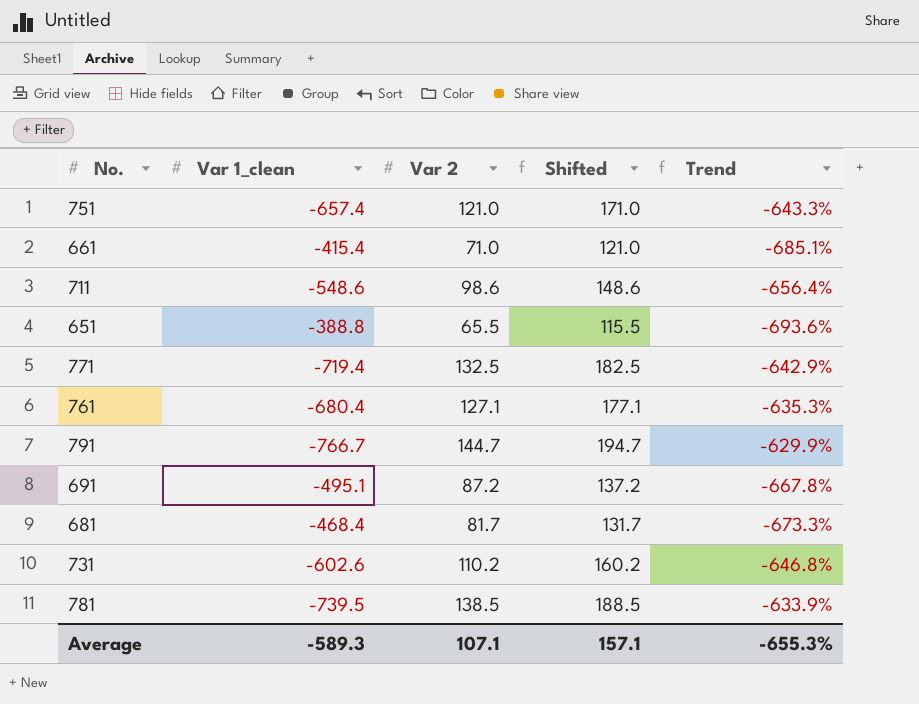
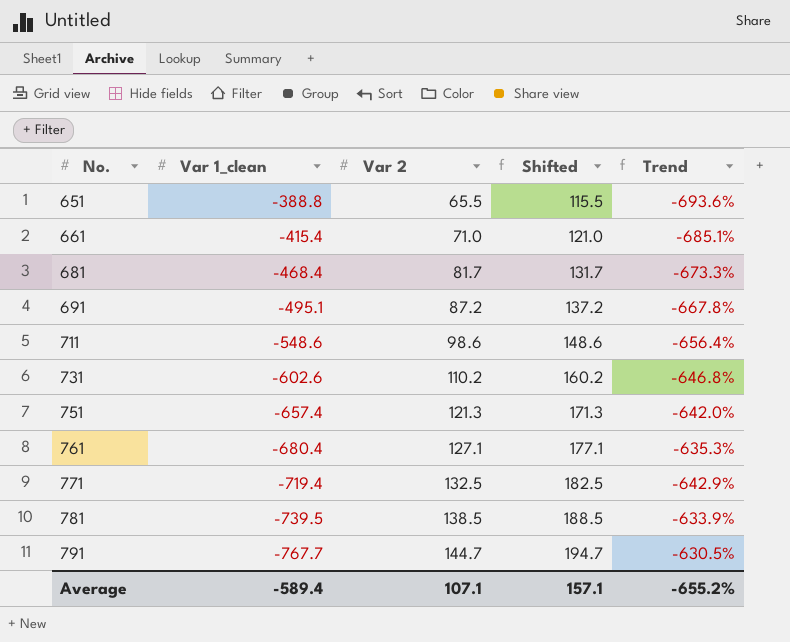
row order: none -> No. ascending
751 | Var 2: 121.0 -> 121.3
751 | Shifted: 171.0 -> 171.3
751 | Trend: -643.3% -> -642.0%
791 | Var 1_clean: -766.7 -> -767.7
791 | Trend: -629.9% -> -630.5%
Average | Var 1_clean: -589.3 -> -589.4
Average | Trend: -655.3% -> -655.2%

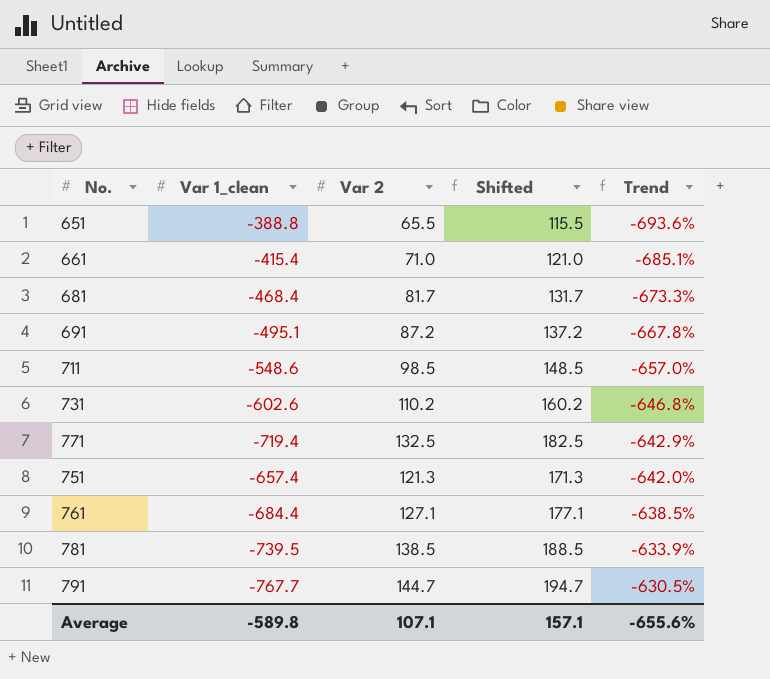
row order: No. ascending -> Trend ascending
711 | Var 2: 98.6 -> 98.5
711 | Shifted: 148.6 -> 148.5
711 | Trend: -656.4% -> -657.0%
761 | Var 1_clean: -680.4 -> -684.4
761 | Trend: -635.3% -> -638.5%
Average | Var 1_clean: -589.4 -> -589.8
Average | Trend: -655.2% -> -655.6%

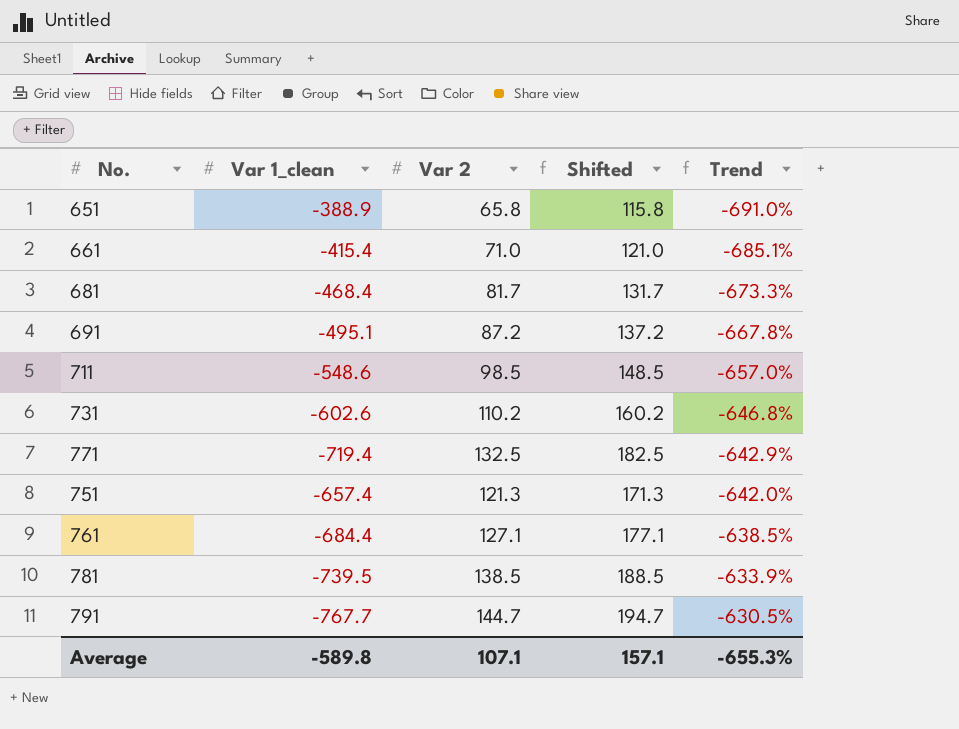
651 | Var 1_clean: -388.8 -> -388.9
651 | Var 2: 65.5 -> 65.8
651 | Shifted: 115.5 -> 115.8
651 | Trend: -693.6% -> -691.0%
Average | Trend: -655.6% -> -655.3%

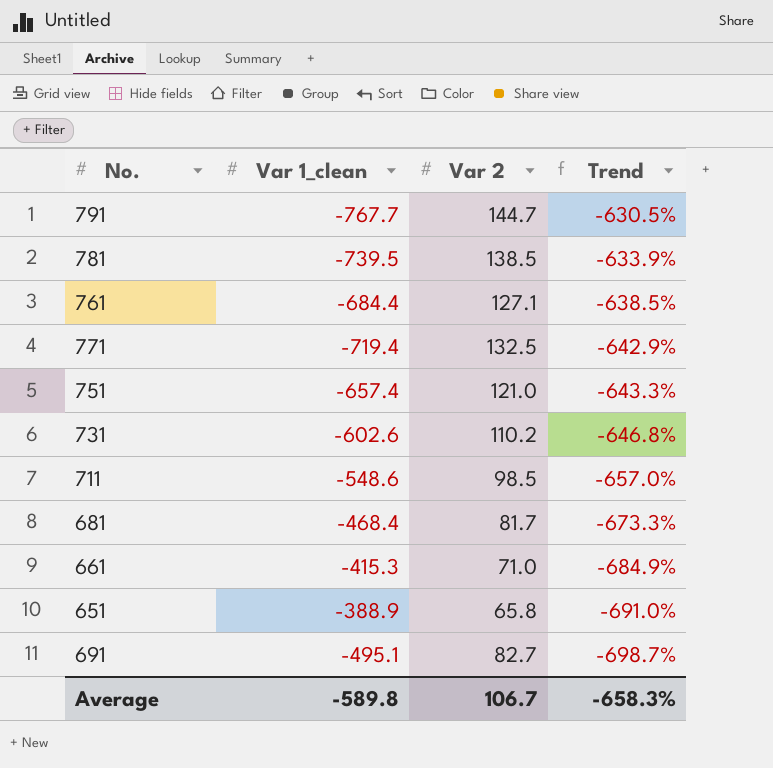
row order: Trend ascending -> Trend descending
column Shifted | formula: [Var 2] + 50 -> none
751 | Var 2: 121.3 -> 121.0
751 | Trend: -642.0% -> -643.3%
661 | Var 1_clean: -415.4 -> -415.3
661 | Trend: -685.1% -> -684.9%
691 | Var 2: 87.2 -> 82.7
691 | Trend: -667.8% -> -698.7%
Average | Var 2: 107.1 -> 106.7
Average | Trend: -655.3% -> -658.3%

